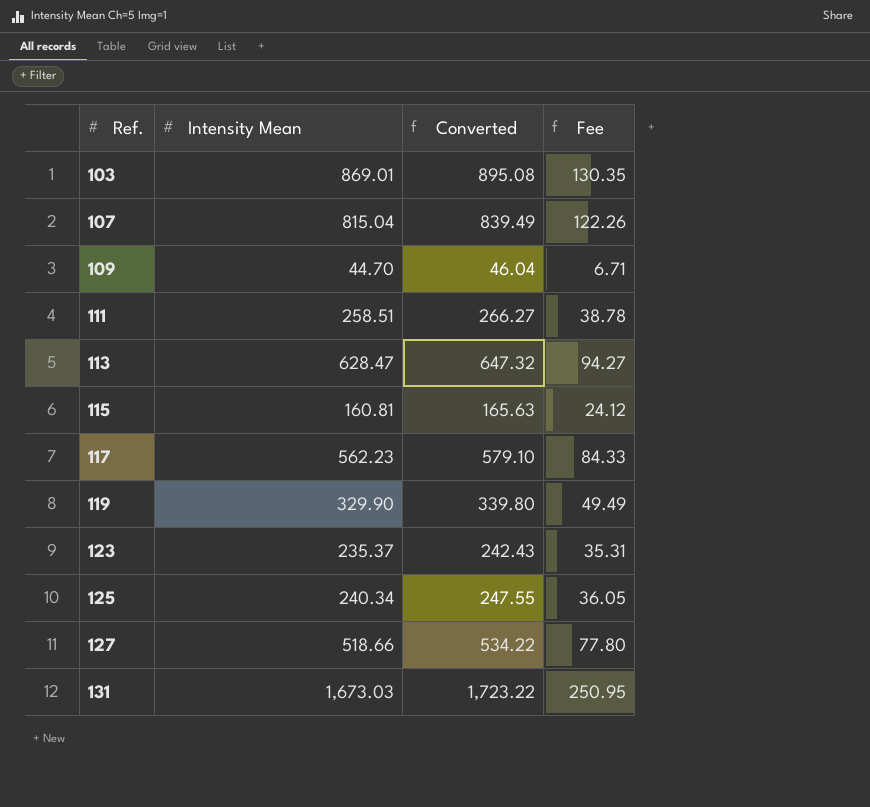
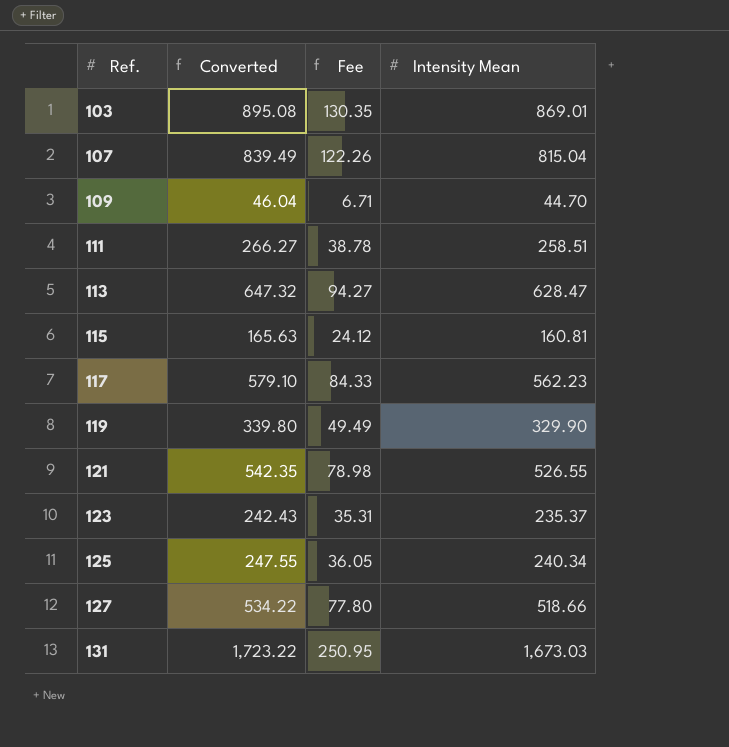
column Intensity Mean | position: 2 -> 4
row 121: none -> 542.35 | 78.98 | 526.55

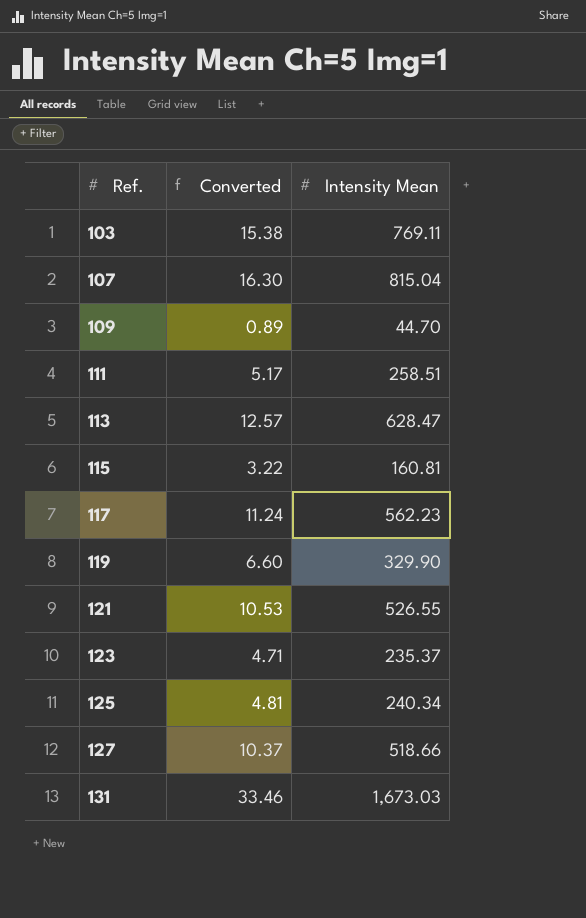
column Fee | formula: [Intensity Mean] * 0.15 -> none
column Converted | formula: [Intensity Mean] * 1.03 -> [Intensity Mean] * 0.02
103 | Intensity Mean: 869.01 -> 769.11

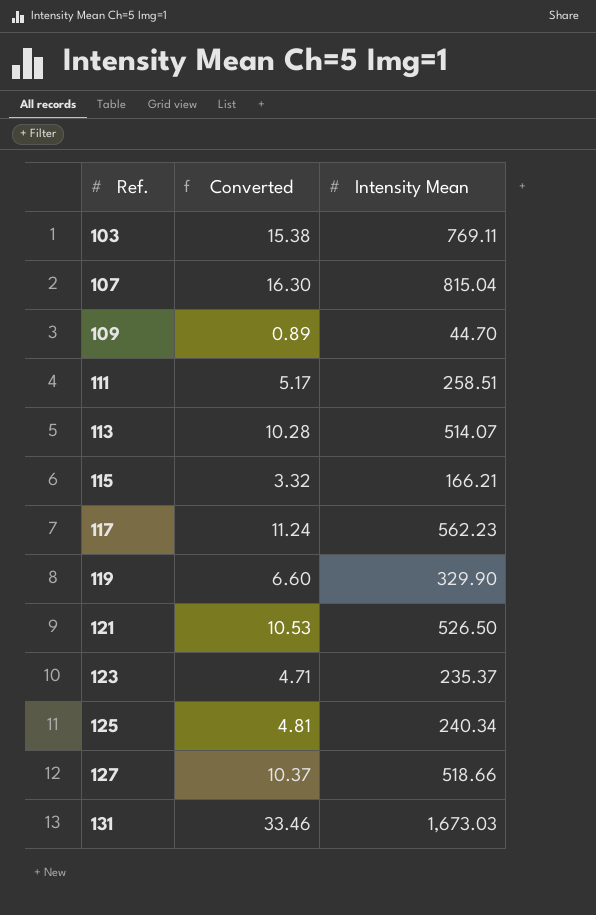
113 | Converted: 12.57 -> 10.28
113 | Intensity Mean: 628.47 -> 514.07
115 | Converted: 3.22 -> 3.32
115 | Intensity Mean: 160.81 -> 166.21
121 | Intensity Mean: 526.55 -> 526.50

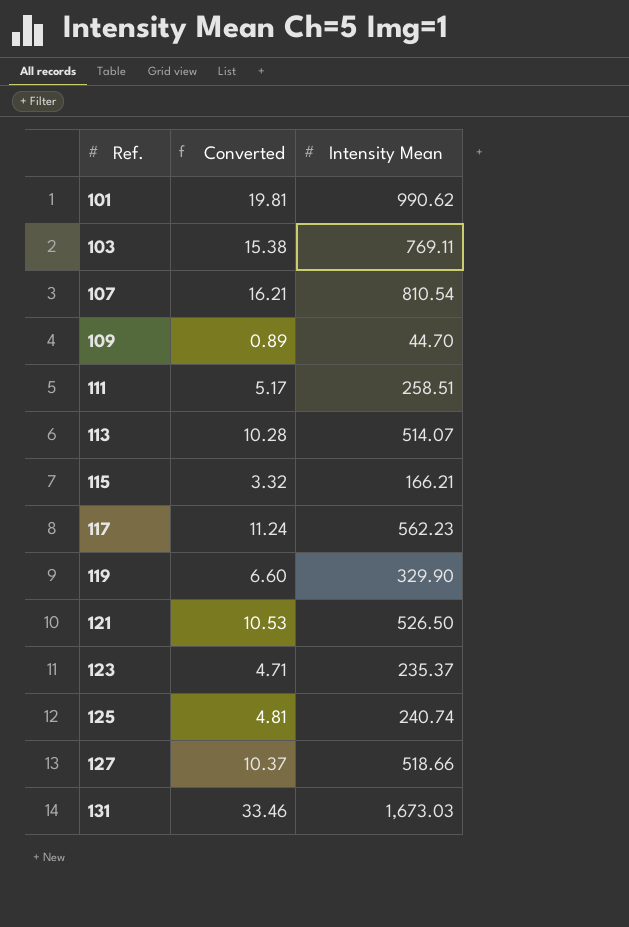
row 101: none -> 19.81 | 990.62
107 | Converted: 16.30 -> 16.21
107 | Intensity Mean: 815.04 -> 810.54
125 | Intensity Mean: 240.34 -> 240.74

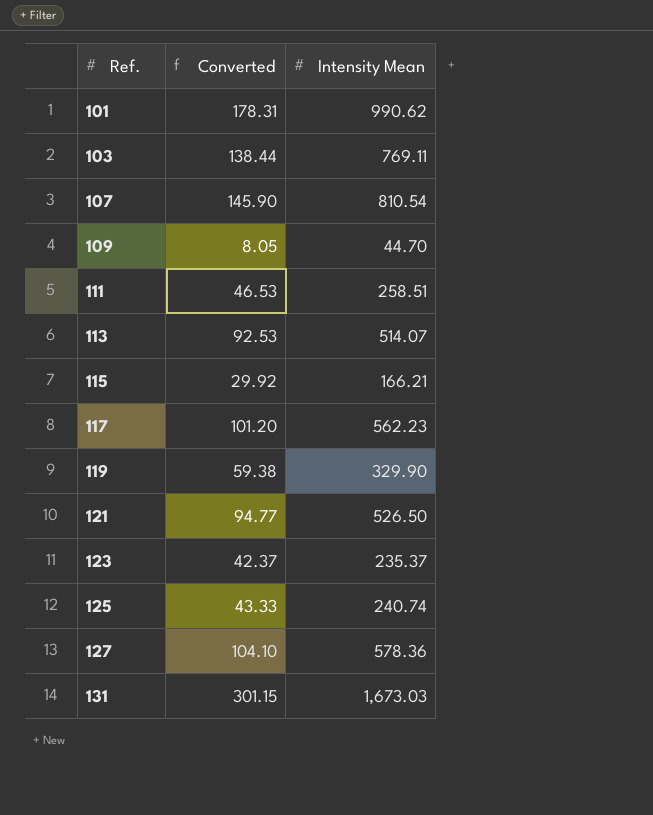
column Converted | formula: [Intensity Mean] * 0.02 -> [Intensity Mean] * 0.18
127 | Intensity Mean: 518.66 -> 578.36

